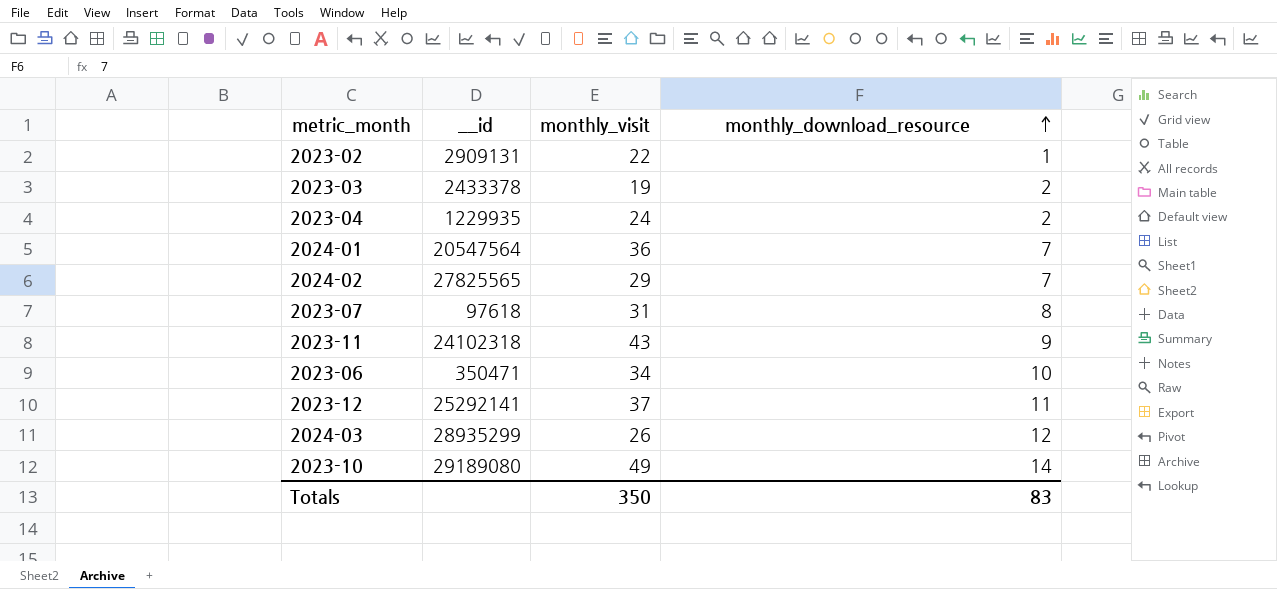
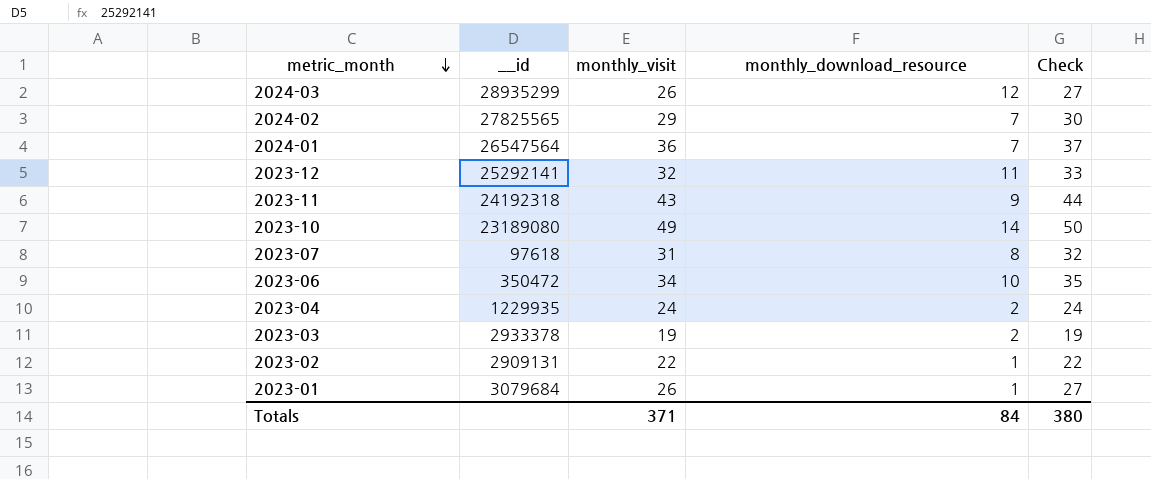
row order: monthly_download_resource ascending -> metric_month descending
column Check | formula: none -> [monthly_visit] * 1.02
2024-01 | __id: 20547564 -> 26547564
2023-12 | monthly_visit: 37 -> 32
2023-11 | __id: 24102318 -> 24192318
2023-10 | __id: 29189080 -> 23189080
2023-06 | __id: 350471 -> 350472
2023-03 | __id: 2433378 -> 2933378
row 2023-01: none -> 3079684 | 26 | 1 | 27
Totals | monthly_visit: 350 -> 371
Totals | monthly_download_resource: 83 -> 84

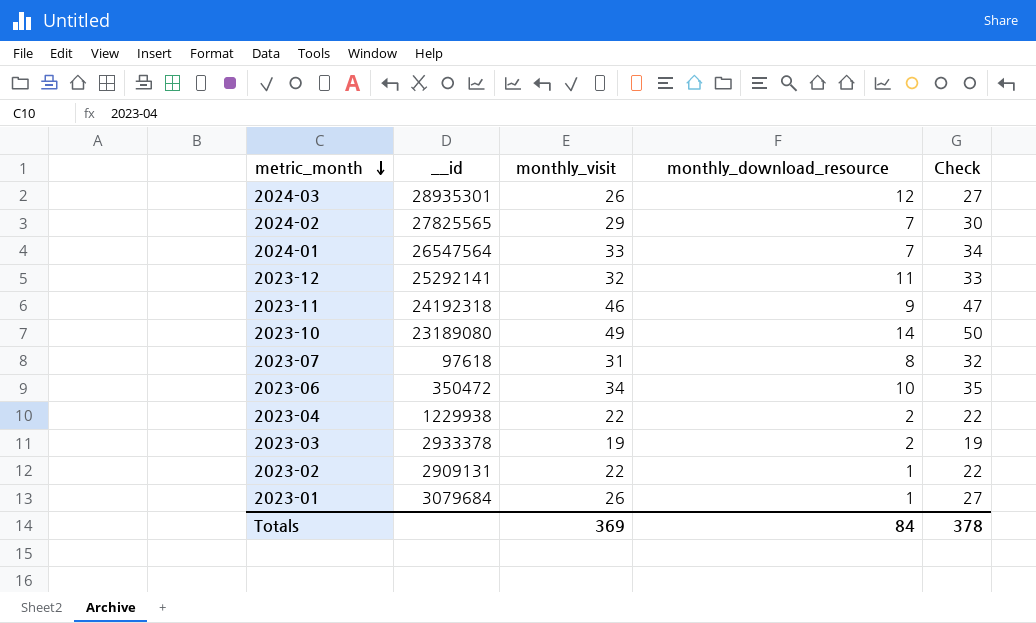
2024-03 | __id: 28935299 -> 28935301
2024-01 | monthly_visit: 36 -> 33
2024-01 | Check: 37 -> 34
2023-11 | monthly_visit: 43 -> 46
2023-11 | Check: 44 -> 47
2023-04 | __id: 1229935 -> 1229938
2023-04 | monthly_visit: 24 -> 22
2023-04 | Check: 24 -> 22
Totals | monthly_visit: 371 -> 369
Totals | Check: 380 -> 378

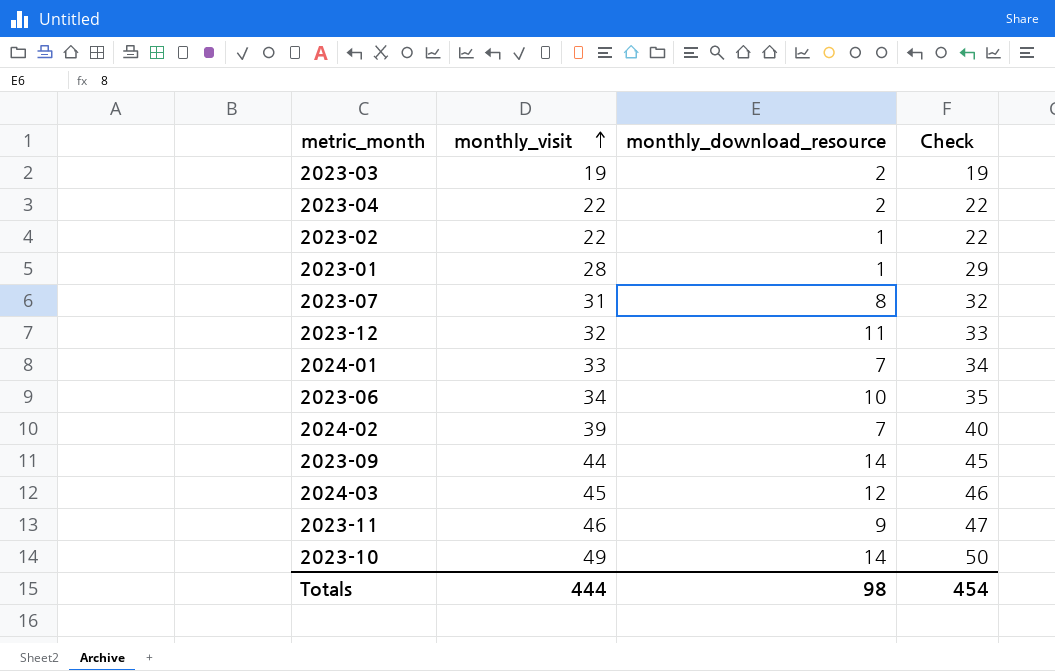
row order: metric_month descending -> monthly_visit ascending
column __id | position: 2 -> none
2023-01 | monthly_visit: 26 -> 28
2023-01 | Check: 27 -> 29
2024-02 | monthly_visit: 29 -> 39
2024-02 | Check: 30 -> 40
row 2023-09: none -> 44 | 14 | 45
2024-03 | monthly_visit: 26 -> 45
2024-03 | Check: 27 -> 46
Totals | monthly_visit: 369 -> 444
Totals | monthly_download_resource: 84 -> 98
Totals | Check: 378 -> 454

